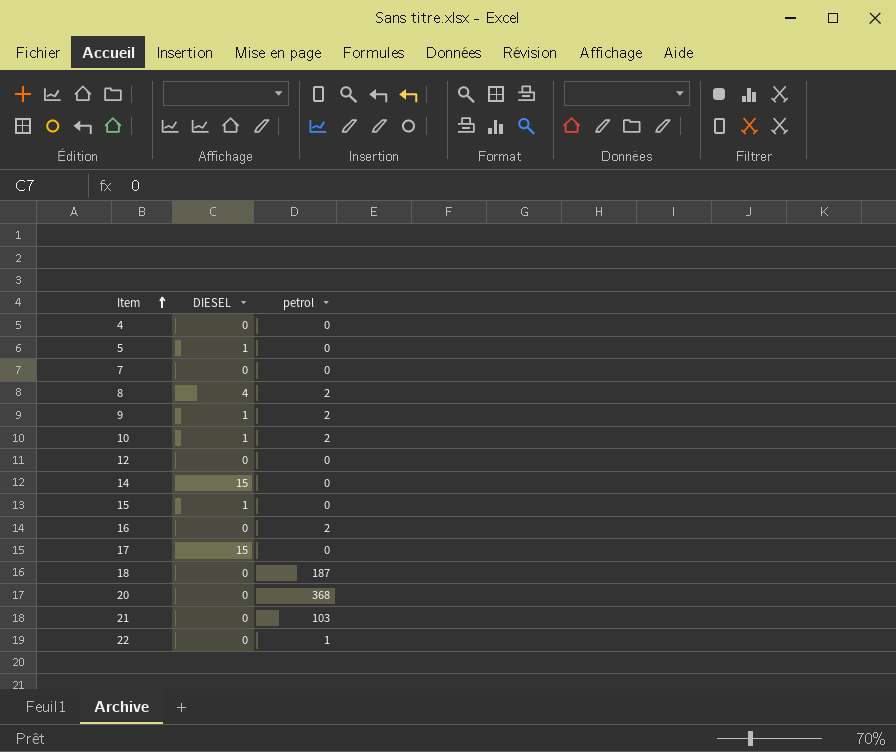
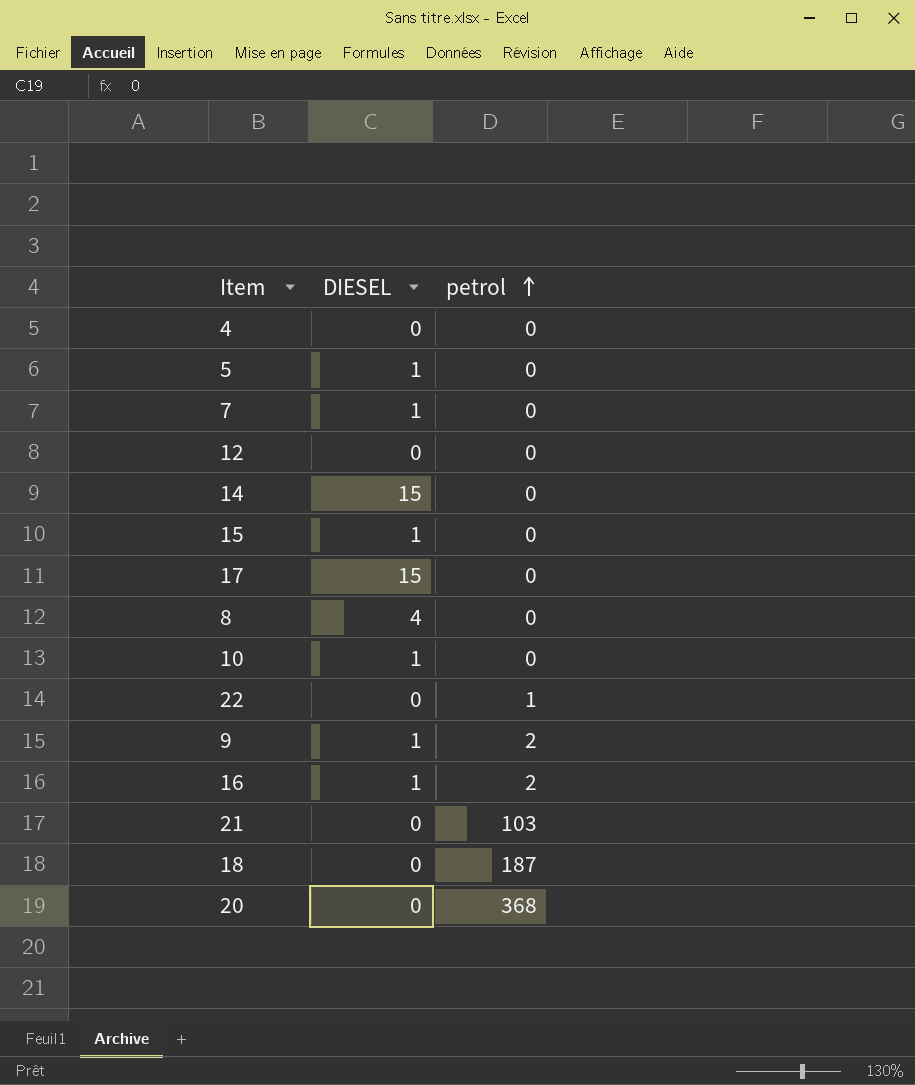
row order: Item ascending -> petrol ascending
7 | DIESEL: 0 -> 1
8 | petrol: 2 -> 0
10 | petrol: 2 -> 0
16 | DIESEL: 0 -> 1

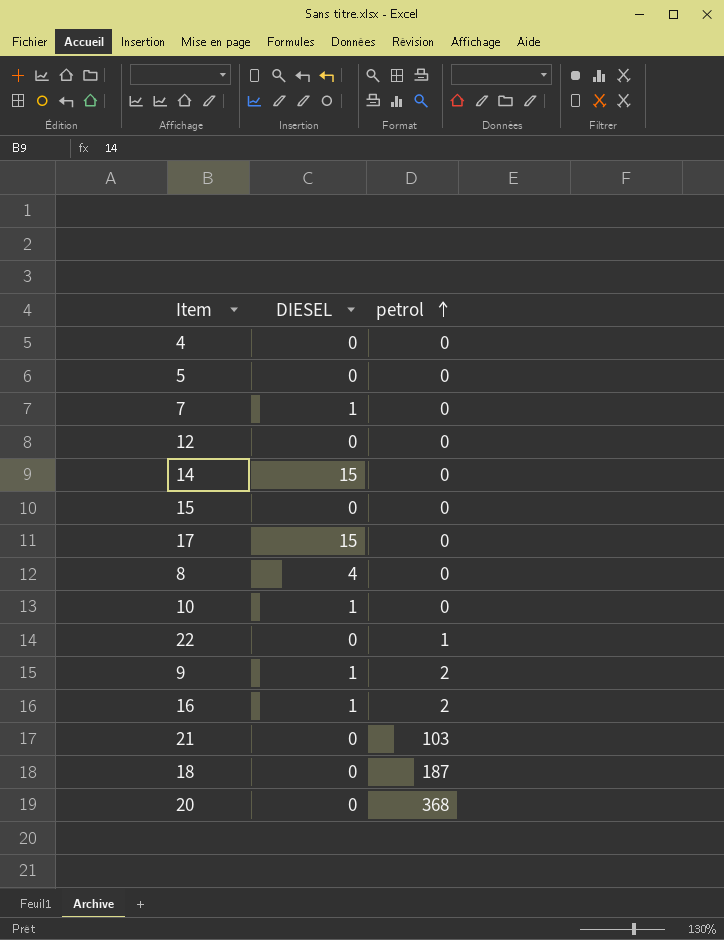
5 | DIESEL: 1 -> 0
15 | DIESEL: 1 -> 0

